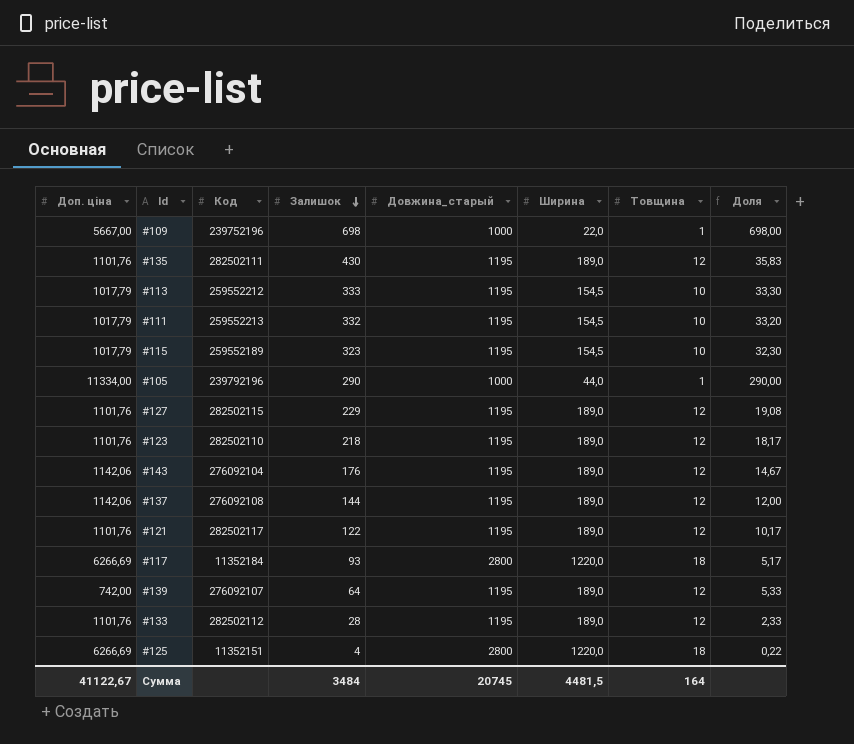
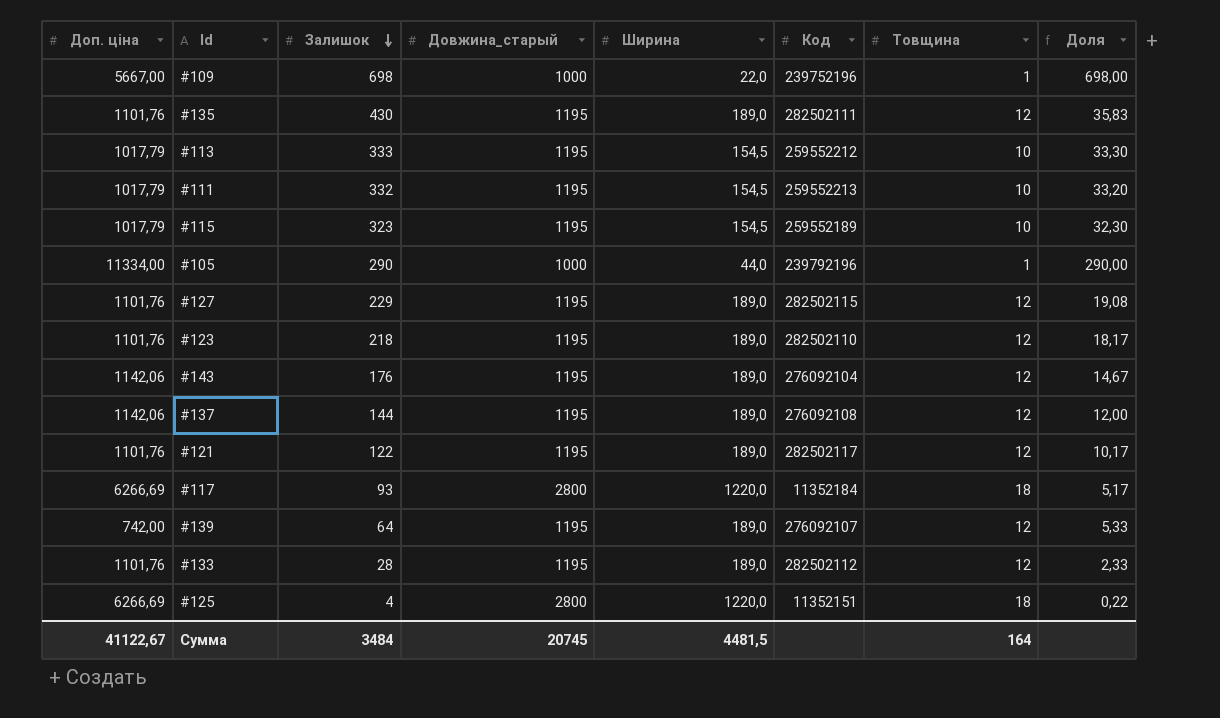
column Код | position: 3 -> 6

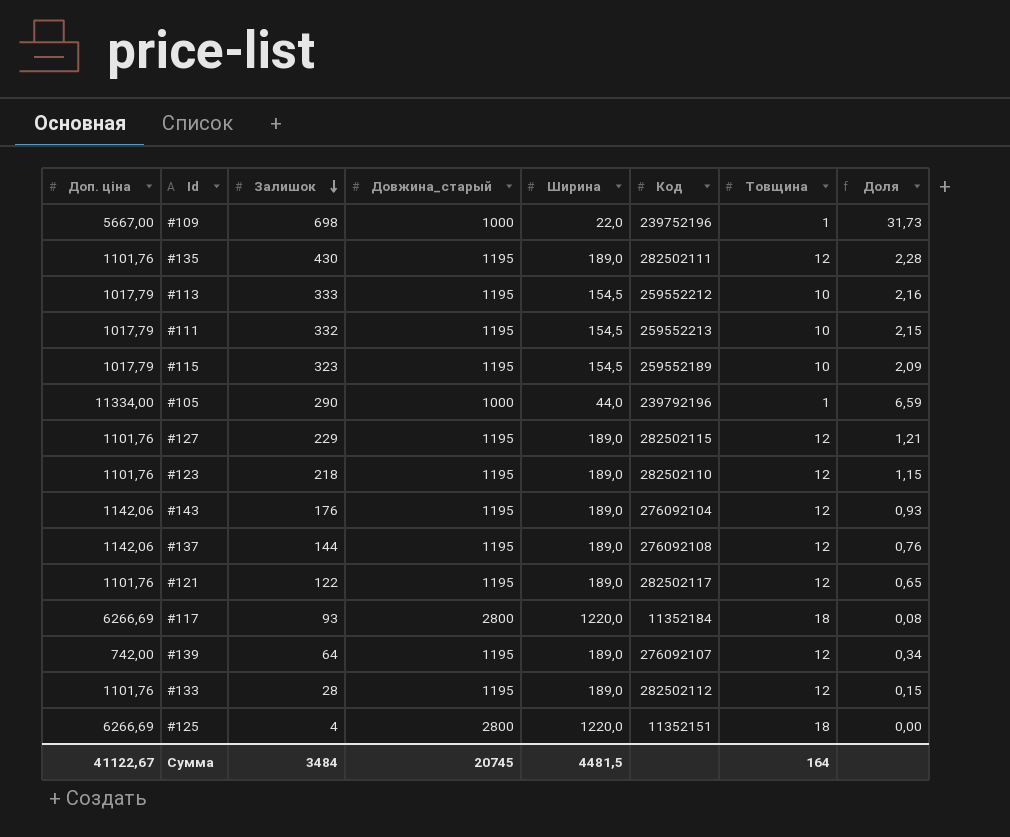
column Доля | formula: [Залишок] / [Товщина] -> [Залишок] / [Ширина]

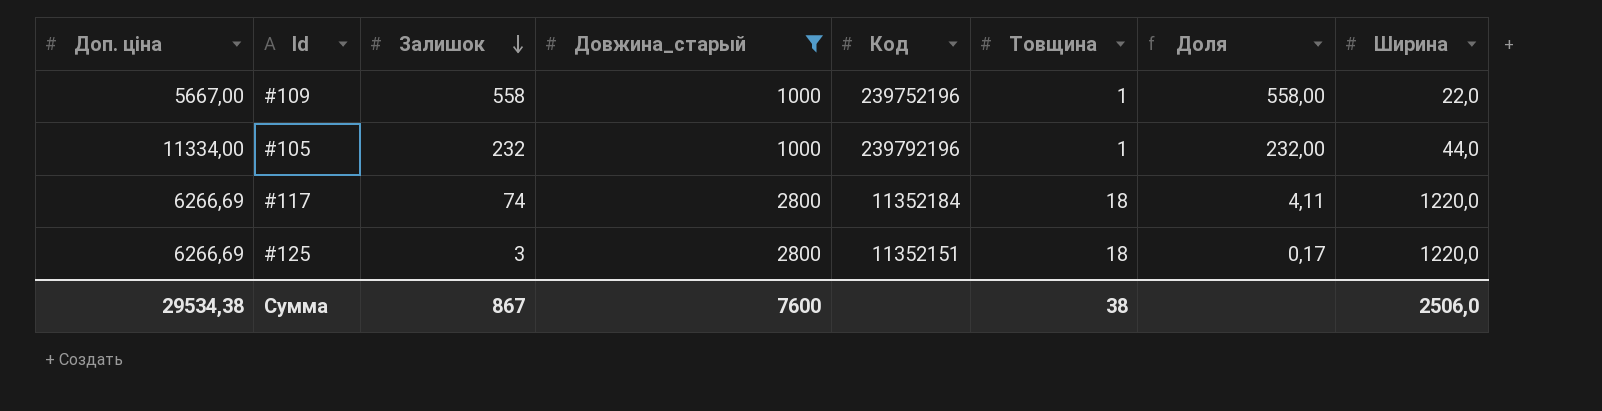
filter: none -> Довжина_старый != 1195
column Доля | formula: [Залишок] / [Ширина] -> [Залишок] / [Товщина]
column Ширина | position: 5 -> 8
#109 | Залишок: 698 -> 558
#105 | Залишок: 290 -> 232
#117 | Залишок: 93 -> 74
#125 | Залишок: 4 -> 3
Сумма | Доп. ціна: 41122,67 -> 29534,38
Сумма | Залишок: 3484 -> 867
Сумма | Довжина_старый: 20745 -> 7600
Сумма | Товщина: 164 -> 38
Сумма | Ширина: 4481,5 -> 2506,0

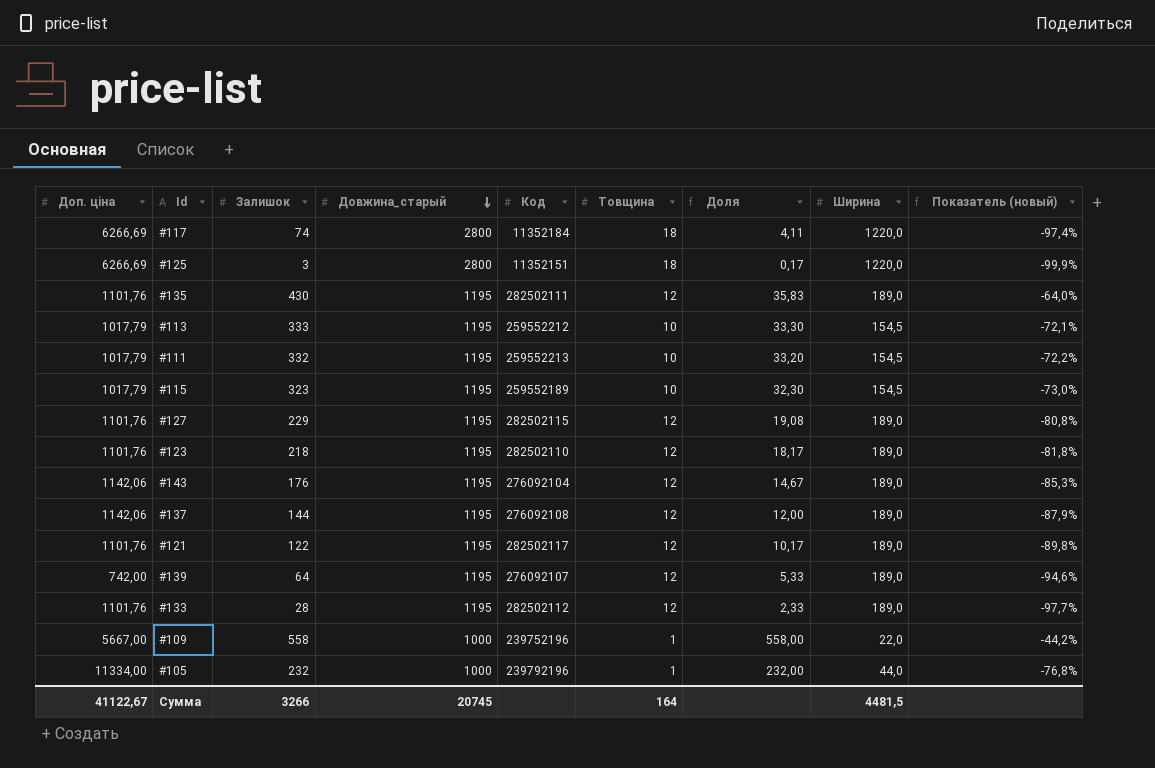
filter: Довжина_старый != 1195 -> none
row order: Залишок descending -> Довжина_старый descending
column Показатель (новый) | formula: none -> ([Залишок] - [Довжина_старый]) / [Довжина_старый]
Сумма | Доп. ціна: 29534,38 -> 41122,67
Сумма | Залишок: 867 -> 3266
Сумма | Довжина_старый: 7600 -> 20745
Сумма | Товщина: 38 -> 164
Сумма | Ширина: 2506,0 -> 4481,5

